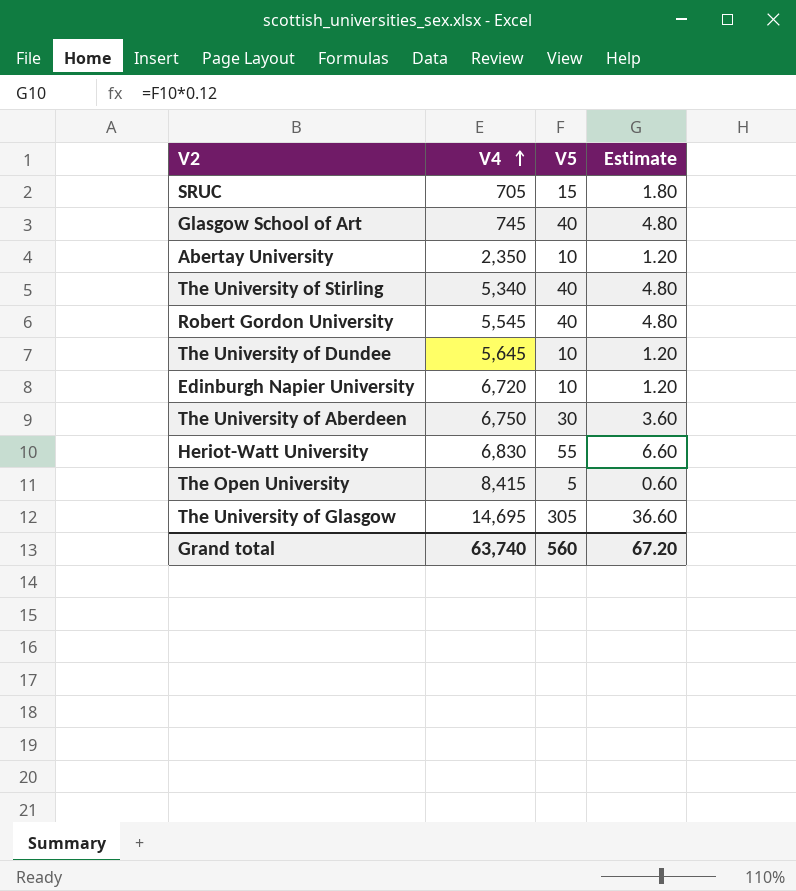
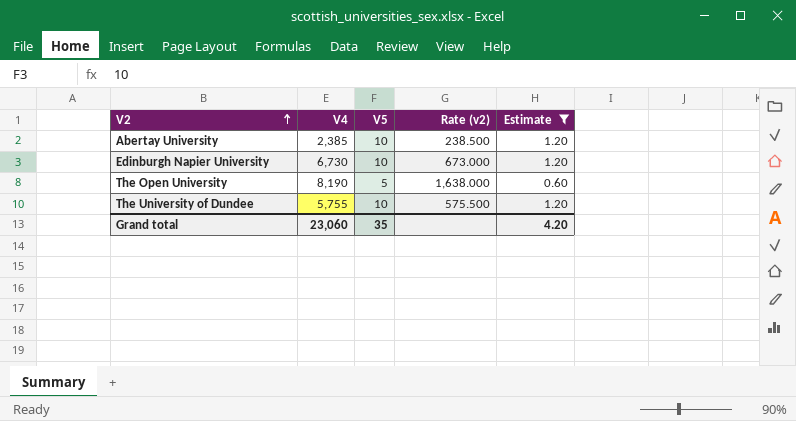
filter: none -> Estimate <= 1.20
row order: V4 ascending -> V2 ascending
column Rate (v2) | formula: none -> [V4] / [V5]
Abertay University | V4: 2,350 -> 2,385
Edinburgh Napier University | V4: 6,720 -> 6,730
The Open University | V4: 8,415 -> 8,190
The University of Dundee | V4: 5,645 -> 5,755
Grand total | V4: 63,740 -> 23,060
Grand total | V5: 560 -> 35
Grand total | Estimate: 67.20 -> 4.20

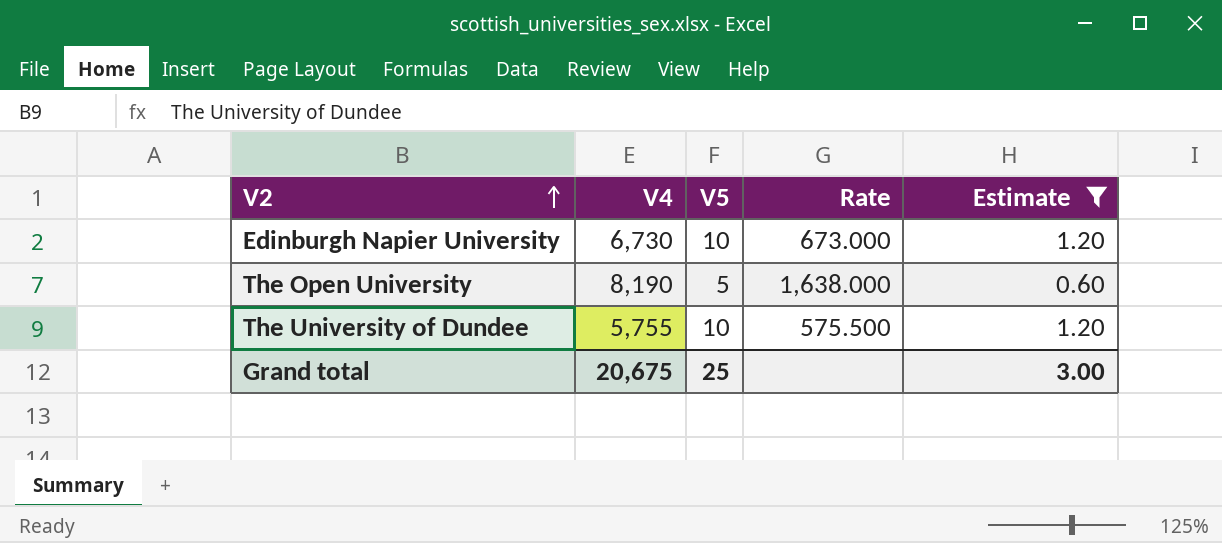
column name: Rate (v2) -> Rate
row Abertay University: 2,385 | 10 | 238.500 | 1.20 -> none
Grand total | V4: 23,060 -> 20,675
Grand total | V5: 35 -> 25
Grand total | Estimate: 4.20 -> 3.00

